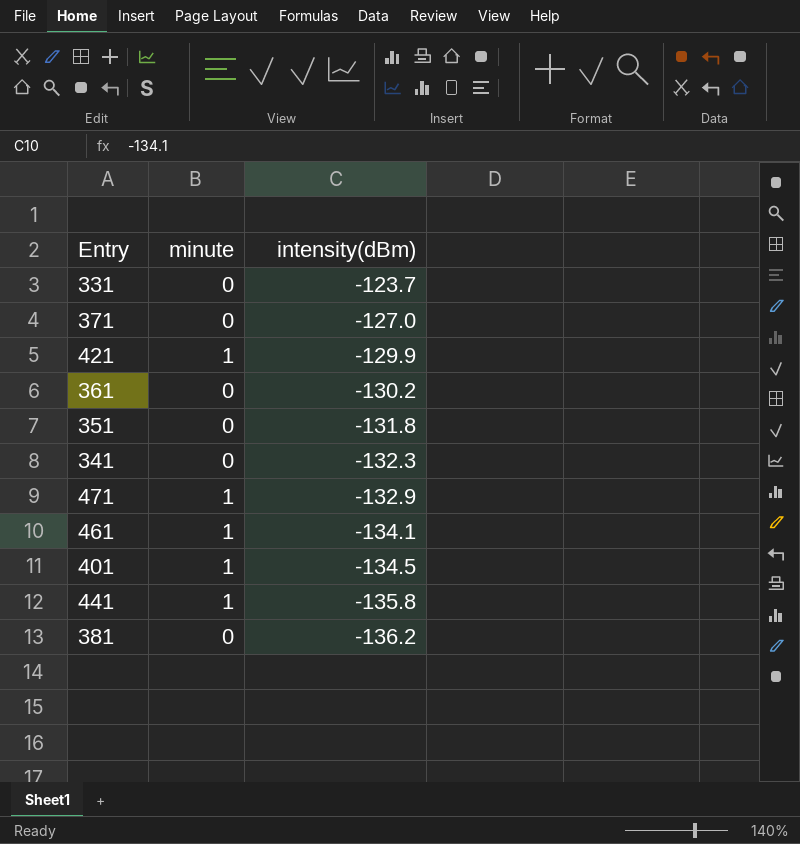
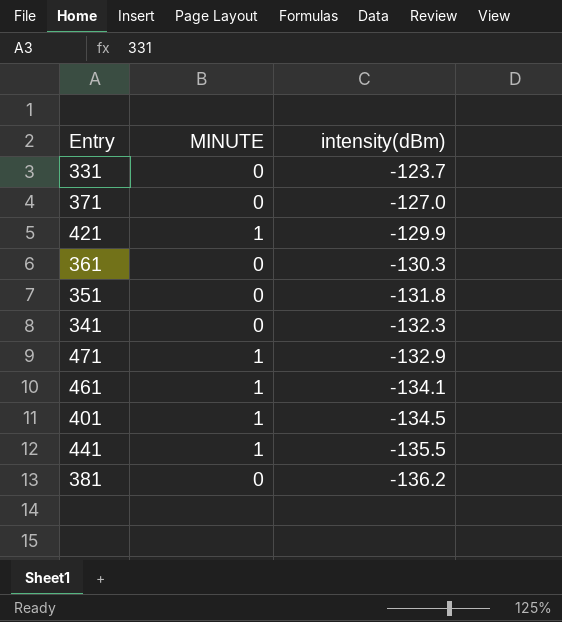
column name: minute -> MINUTE
361 | intensity(dBm): -130.2 -> -130.3
441 | intensity(dBm): -135.8 -> -135.5

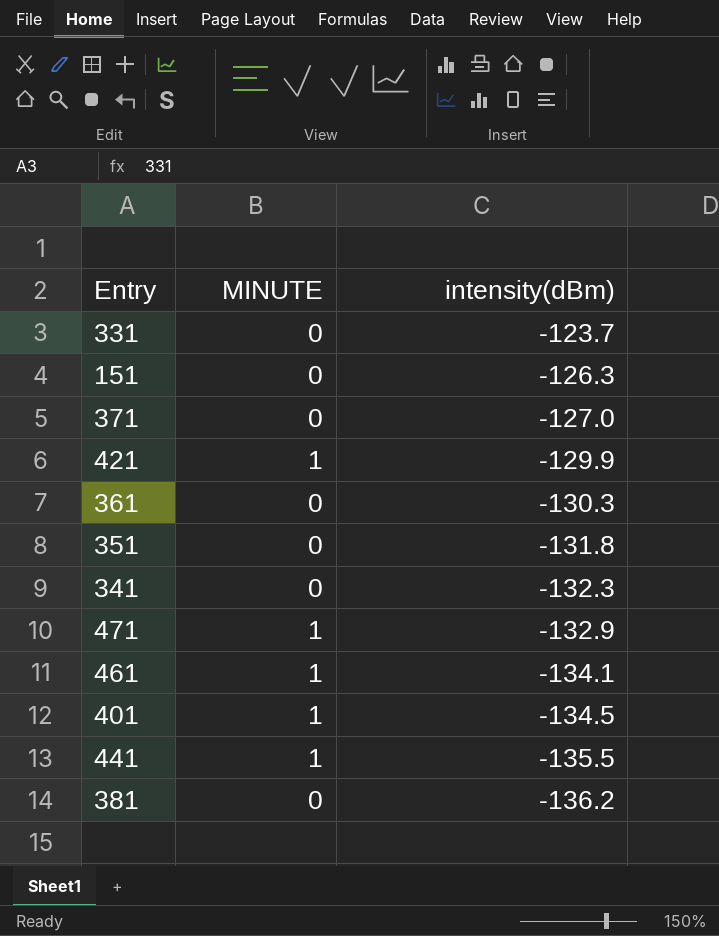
row 151: none -> 0 | -126.3

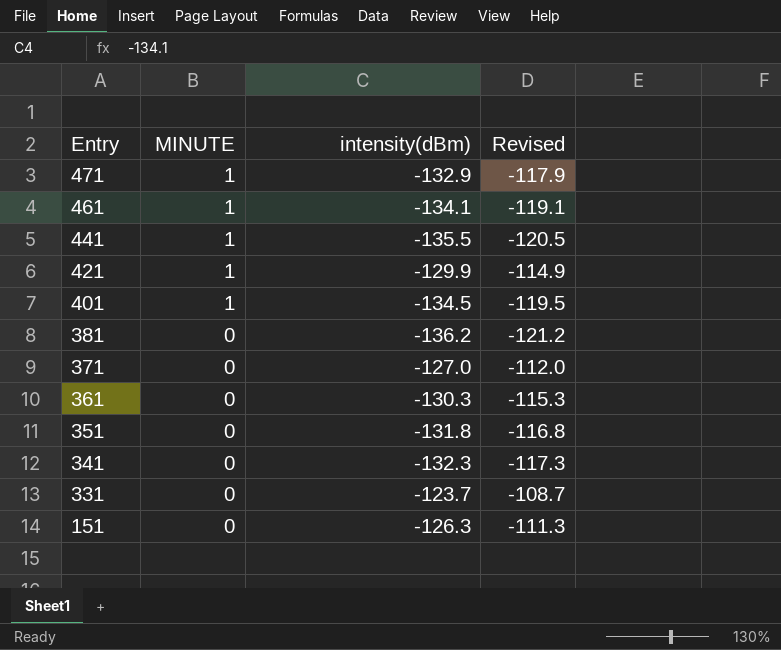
row order: intensity(dBm) descending -> Entry descending
column Revised | formula: none -> [intensity(dBm)] + 15

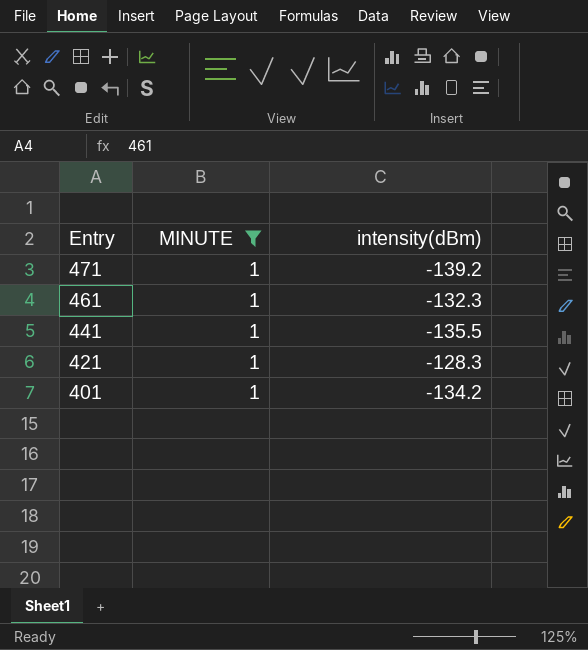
filter: none -> MINUTE = 1
column Revised | formula: [intensity(dBm)] + 15 -> none
471 | intensity(dBm): -132.9 -> -139.2
461 | intensity(dBm): -134.1 -> -132.3
421 | intensity(dBm): -129.9 -> -128.3
401 | intensity(dBm): -134.5 -> -134.2

